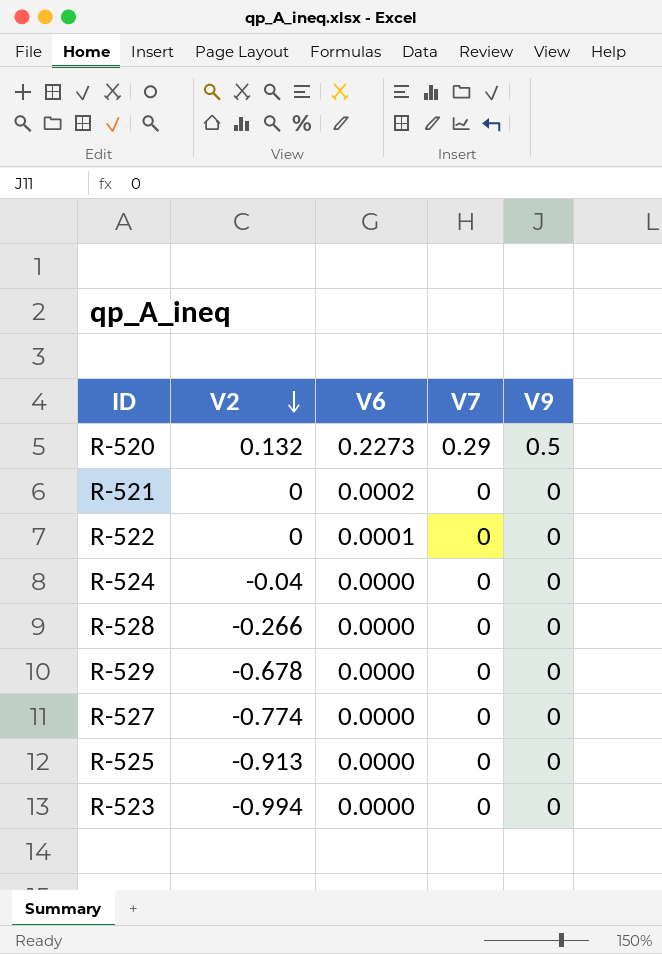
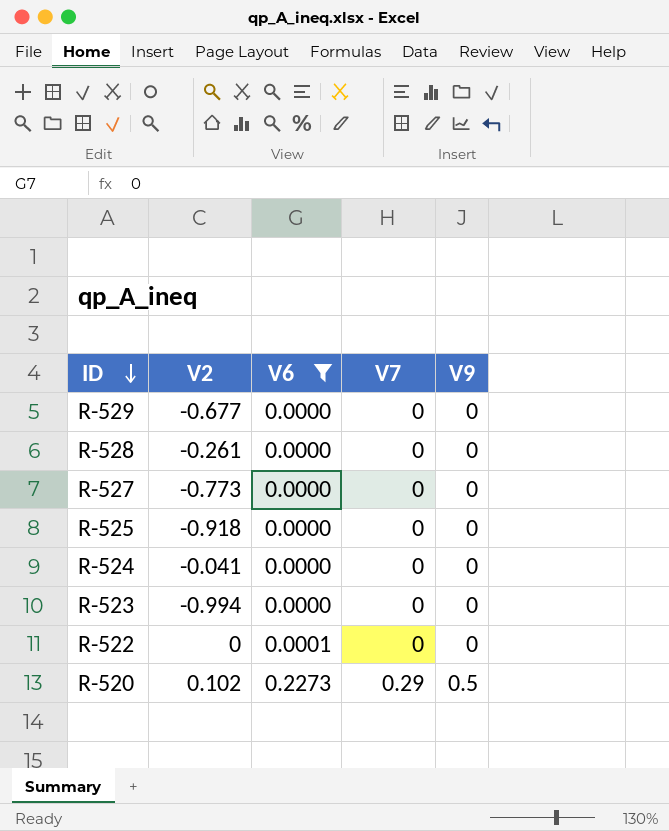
filter: none -> V6 != 0.0002
row order: V2 descending -> ID descending
R-529 | V2: -0.678 -> -0.677
R-528 | V2: -0.266 -> -0.261
R-527 | V2: -0.774 -> -0.773
R-525 | V2: -0.913 -> -0.918
R-524 | V2: -0.04 -> -0.041
R-520 | V2: 0.132 -> 0.102

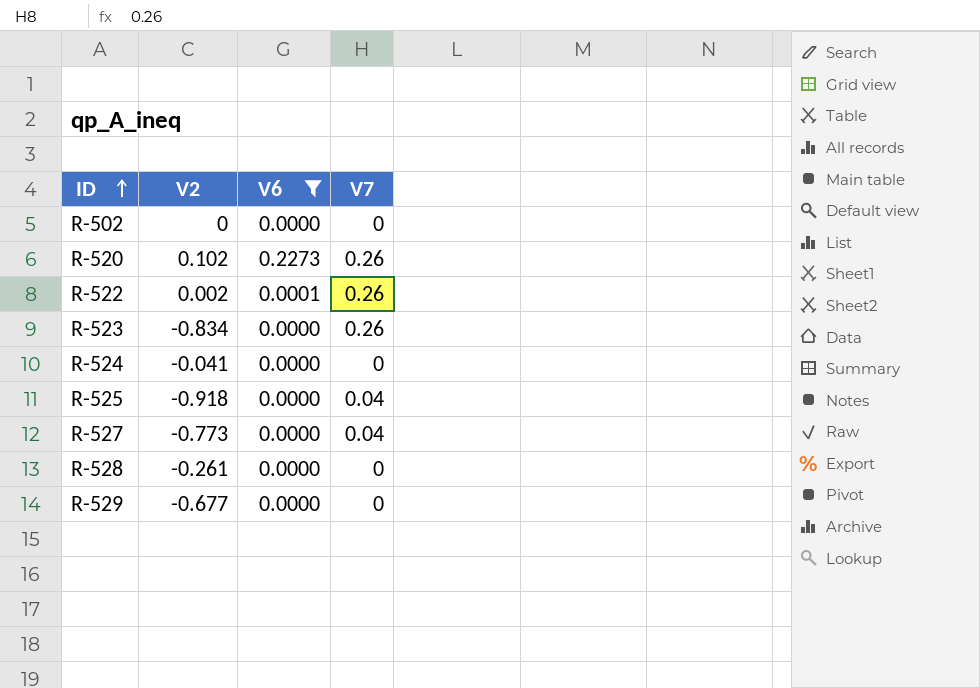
row order: ID descending -> ID ascending
column V9 | position: 5 -> none
row R-502: none -> 0 | 0.0000 | 0
R-520 | V7: 0.29 -> 0.26
R-522 | V2: 0 -> 0.002
R-522 | V7: 0 -> 0.26
R-523 | V2: -0.994 -> -0.834
R-523 | V7: 0 -> 0.26
R-525 | V7: 0 -> 0.04
R-527 | V7: 0 -> 0.04

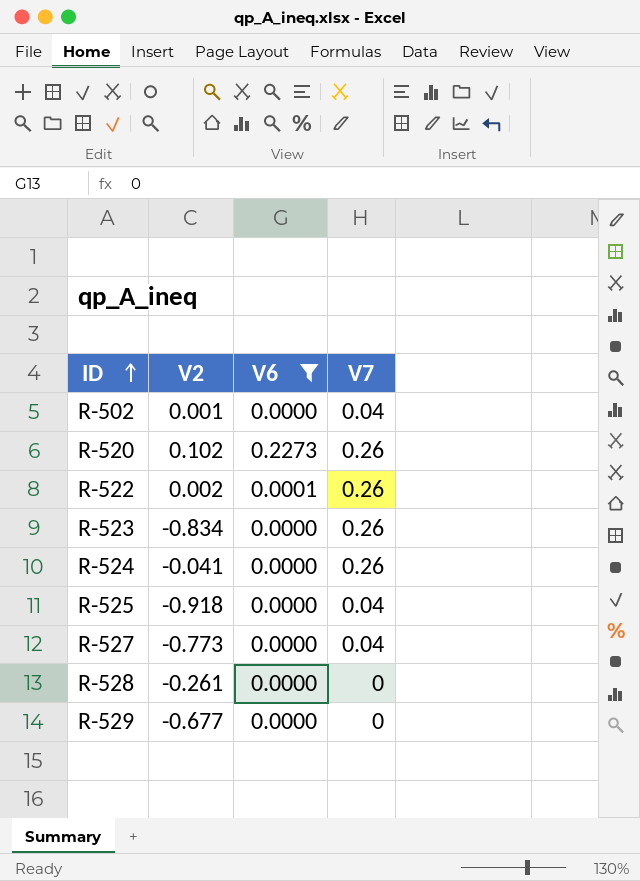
R-502 | V2: 0 -> 0.001
R-502 | V7: 0 -> 0.04
R-524 | V7: 0 -> 0.26

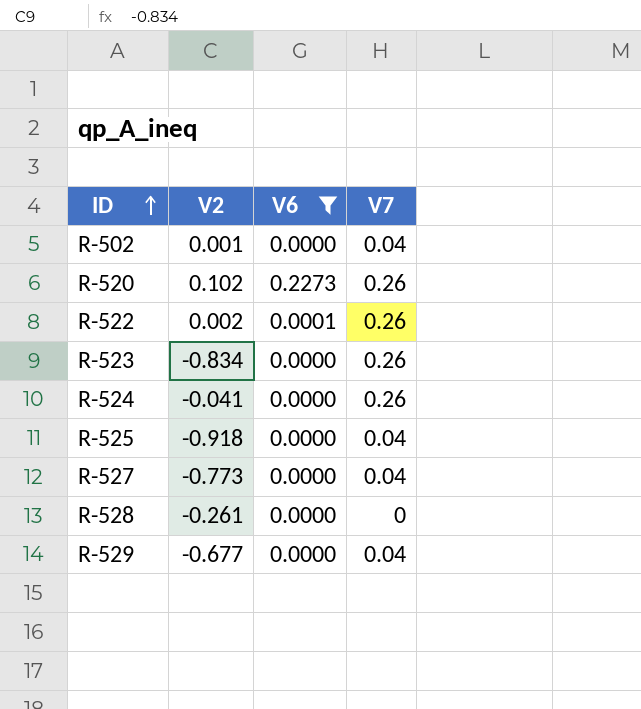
R-529 | V7: 0 -> 0.04

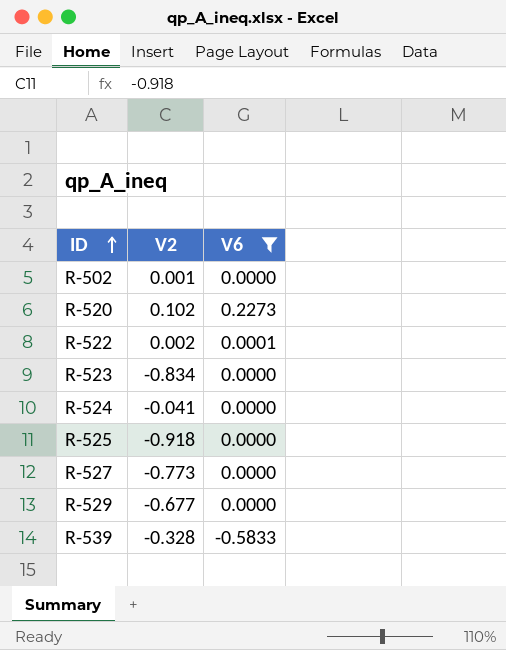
column V7 | position: 4 -> none
row R-528: -0.261 | 0.0000 | 0 -> none
row R-539: none -> -0.328 | -0.5833

